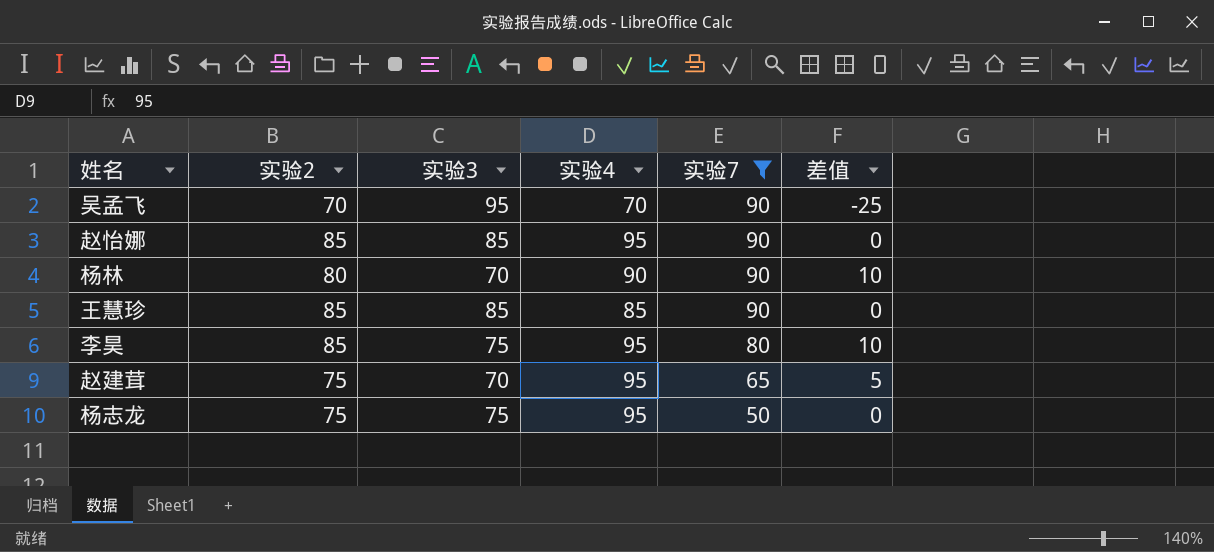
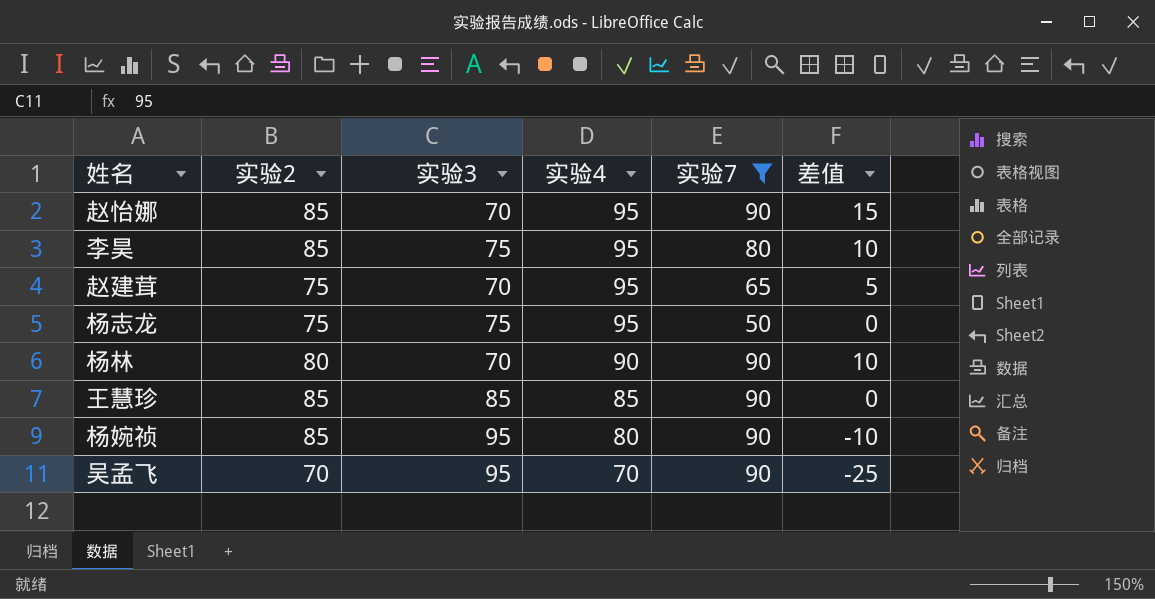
row order: 实验7 descending -> 实验4 descending
赵怡娜 | 实验3: 85 -> 70
赵怡娜 | 差值: 0 -> 15
row 杨婉祯: none -> 85 | 95 | 80 | 90 | -10

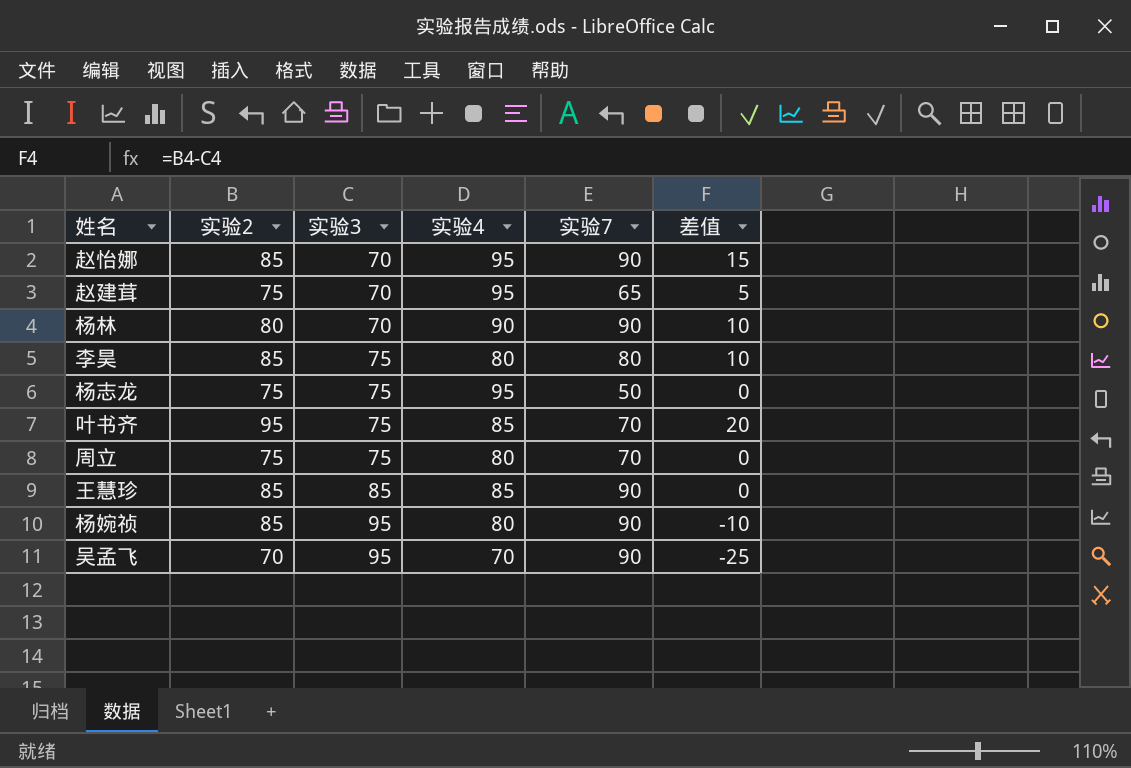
filter: 实验7 != 70 -> none
row order: 实验4 descending -> 实验3 ascending
李昊 | 实验4: 95 -> 80

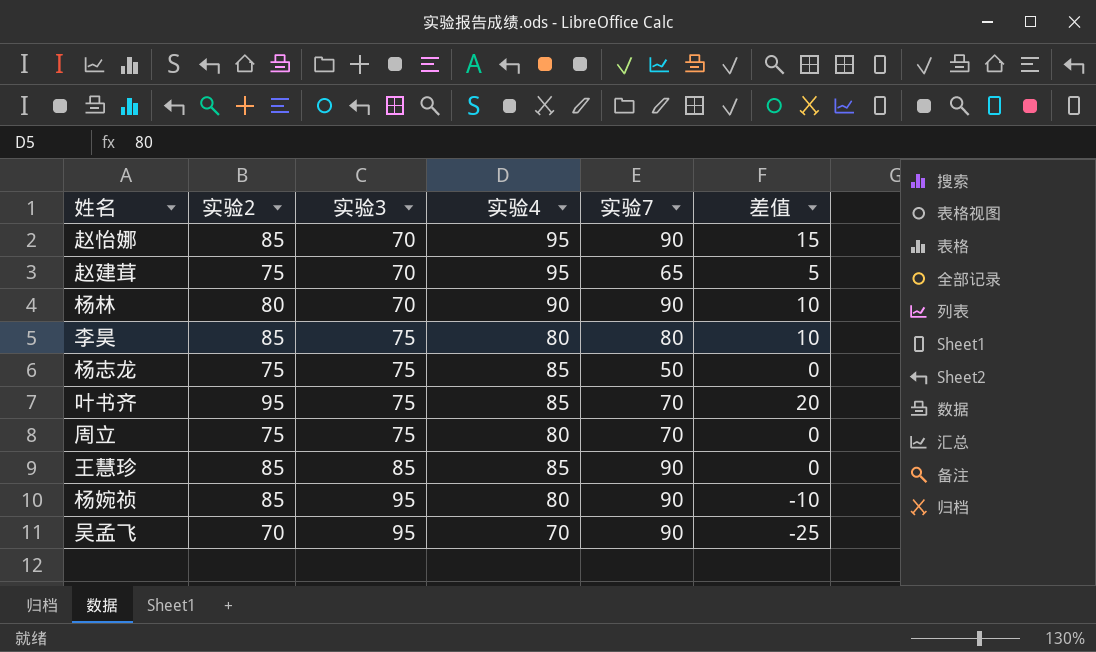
杨志龙 | 实验4: 95 -> 85

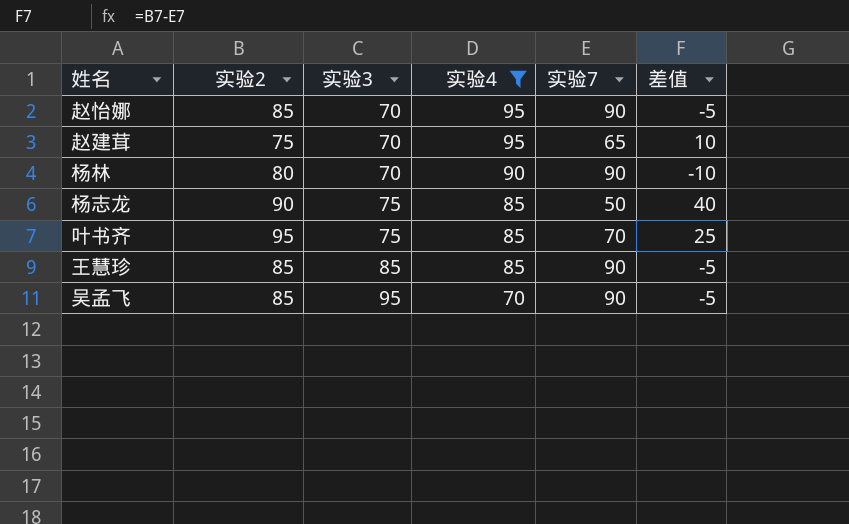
filter: none -> 实验4 != 80
column 差值 | formula: [实验2] - [实验3] -> [实验2] - [实验7]
杨志龙 | 实验2: 75 -> 90
吴孟飞 | 实验2: 70 -> 85

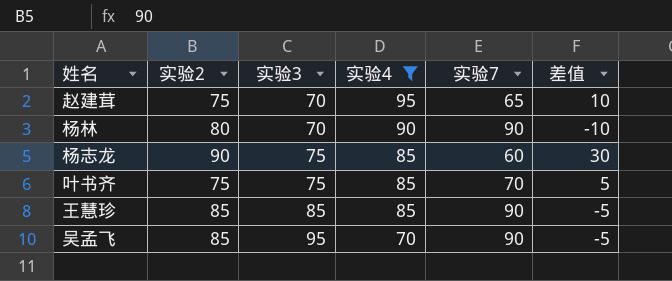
row 赵怡娜: 85 | 70 | 95 | 90 | -5 -> none
杨志龙 | 实验7: 50 -> 60
杨志龙 | 差值: 40 -> 30
叶书齐 | 实验2: 95 -> 75
叶书齐 | 差值: 25 -> 5

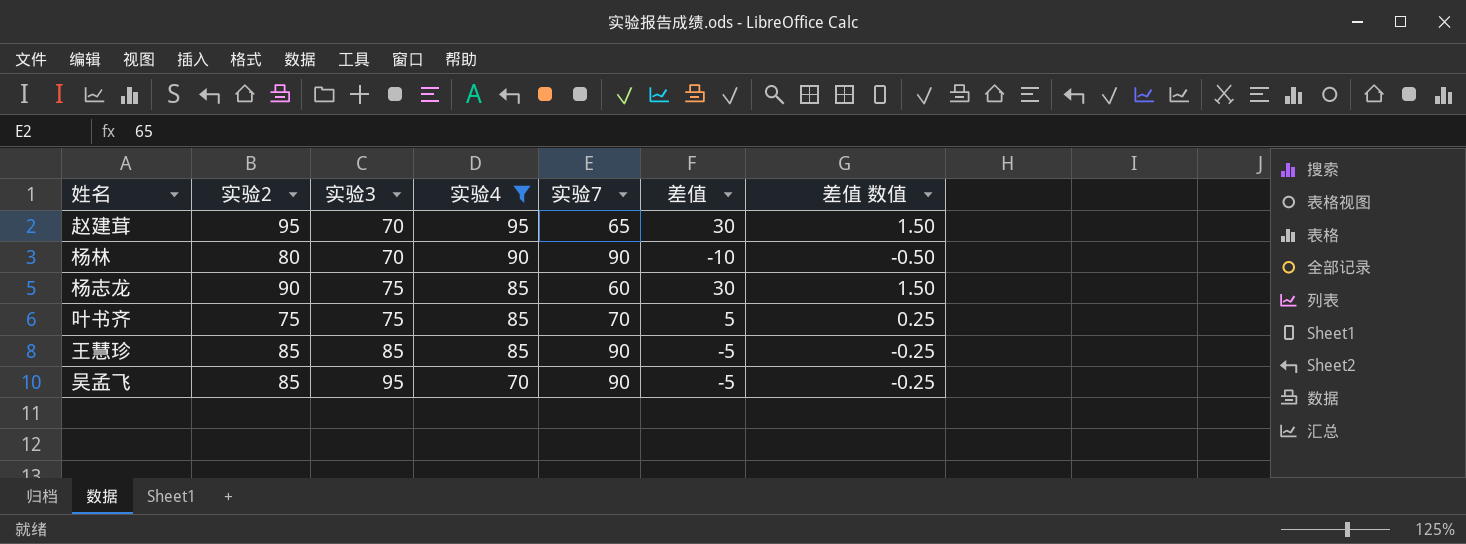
column 差值 数值 | formula: none -> [差值] * 0.05
赵建茸 | 实验2: 75 -> 95
赵建茸 | 差值: 10 -> 30

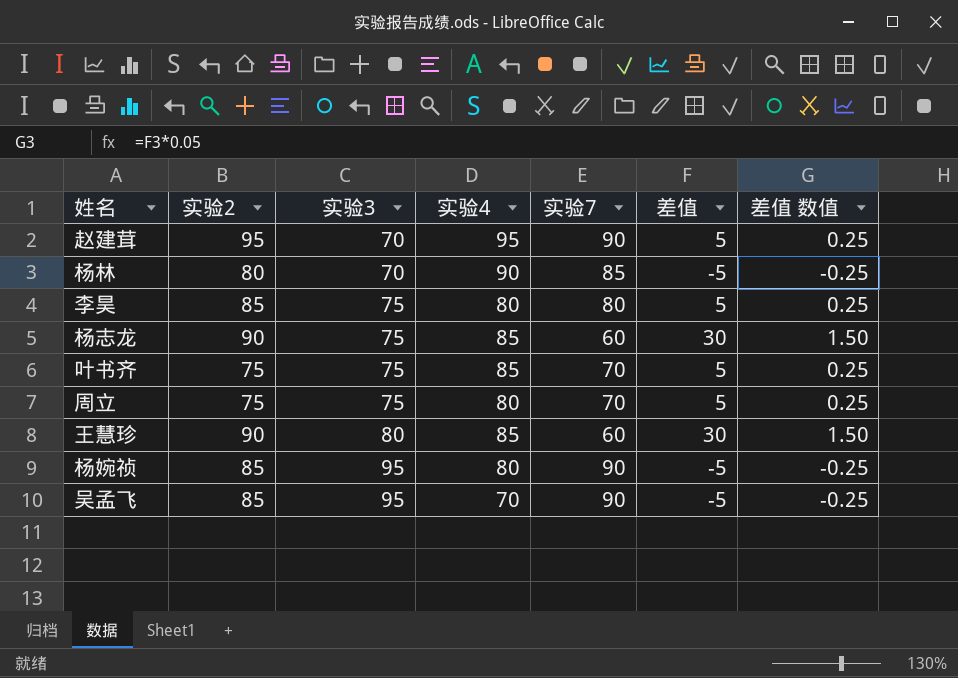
filter: 实验4 != 80 -> none
赵建茸 | 实验7: 65 -> 90
赵建茸 | 差值: 30 -> 5
赵建茸 | 差值 数值: 1.50 -> 0.25
杨林 | 实验7: 90 -> 85
杨林 | 差值: -10 -> -5
杨林 | 差值 数值: -0.50 -> -0.25
王慧珍 | 实验2: 85 -> 90
王慧珍 | 实验3: 85 -> 80
王慧珍 | 实验7: 90 -> 60
王慧珍 | 差值: -5 -> 30
王慧珍 | 差值 数值: -0.25 -> 1.50

